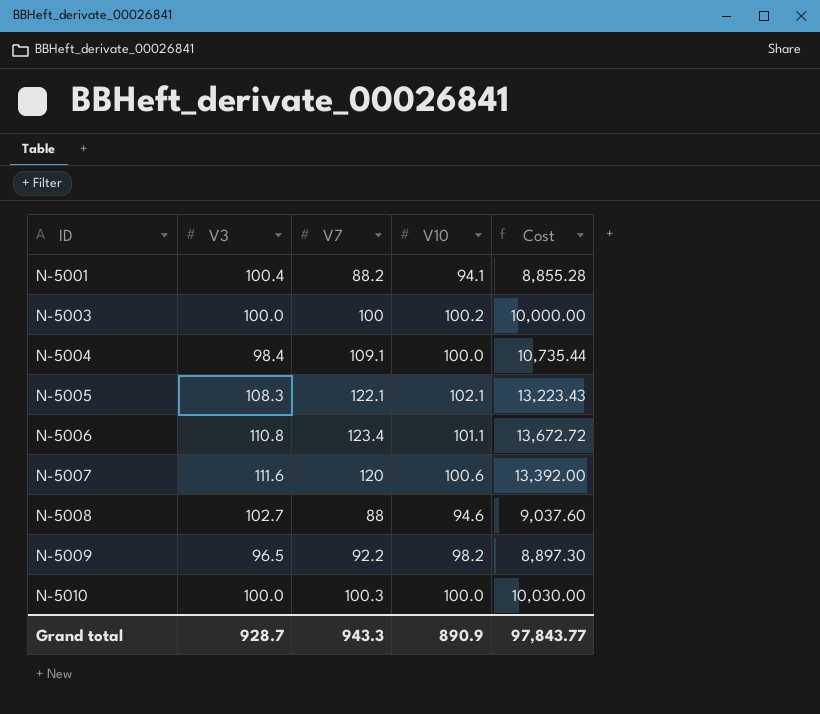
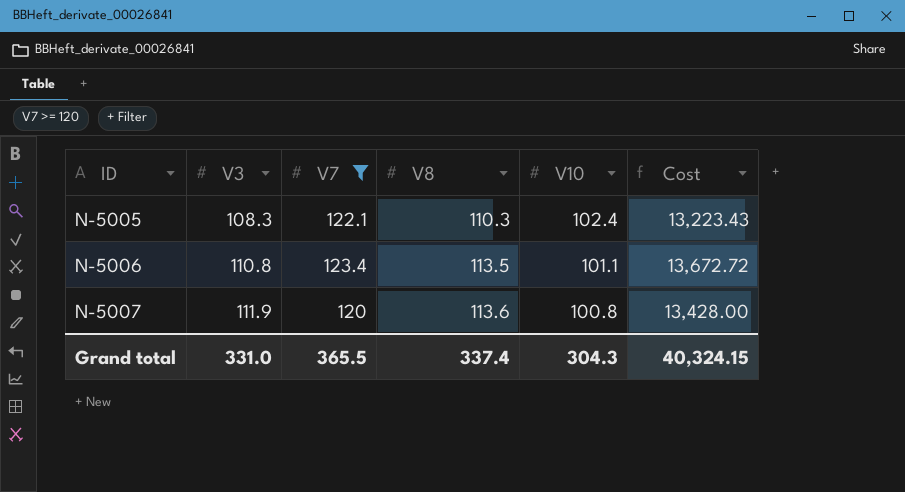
filter: none -> V7 >= 120
column V8 | position: none -> 4
N-5005 | V10: 102.1 -> 102.4
N-5007 | V3: 111.6 -> 111.9
N-5007 | V10: 100.6 -> 100.8
N-5007 | Cost: 13,392.00 -> 13,428.00
Grand total | V3: 928.7 -> 331.0
Grand total | V7: 943.3 -> 365.5
Grand total | V10: 890.9 -> 304.3
Grand total | Cost: 97,843.77 -> 40,324.15

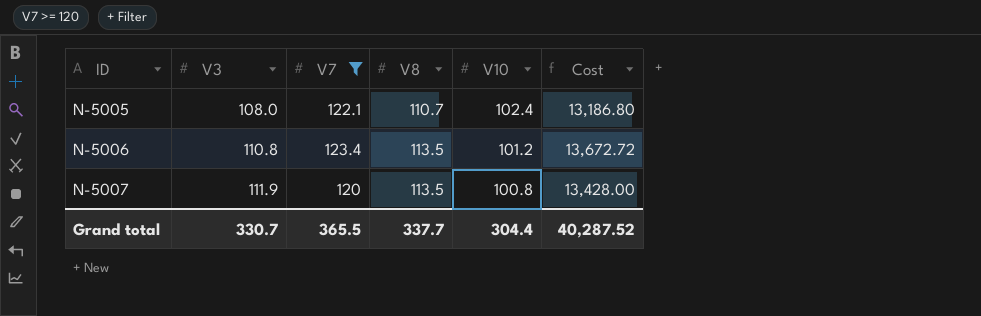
N-5005 | V3: 108.3 -> 108.0
N-5005 | V8: 110.3 -> 110.7
N-5005 | Cost: 13,223.43 -> 13,186.80
N-5006 | V10: 101.1 -> 101.2
N-5007 | V8: 113.6 -> 113.5
Grand total | V3: 331.0 -> 330.7
Grand total | V8: 337.4 -> 337.7
Grand total | V10: 304.3 -> 304.4
Grand total | Cost: 40,324.15 -> 40,287.52

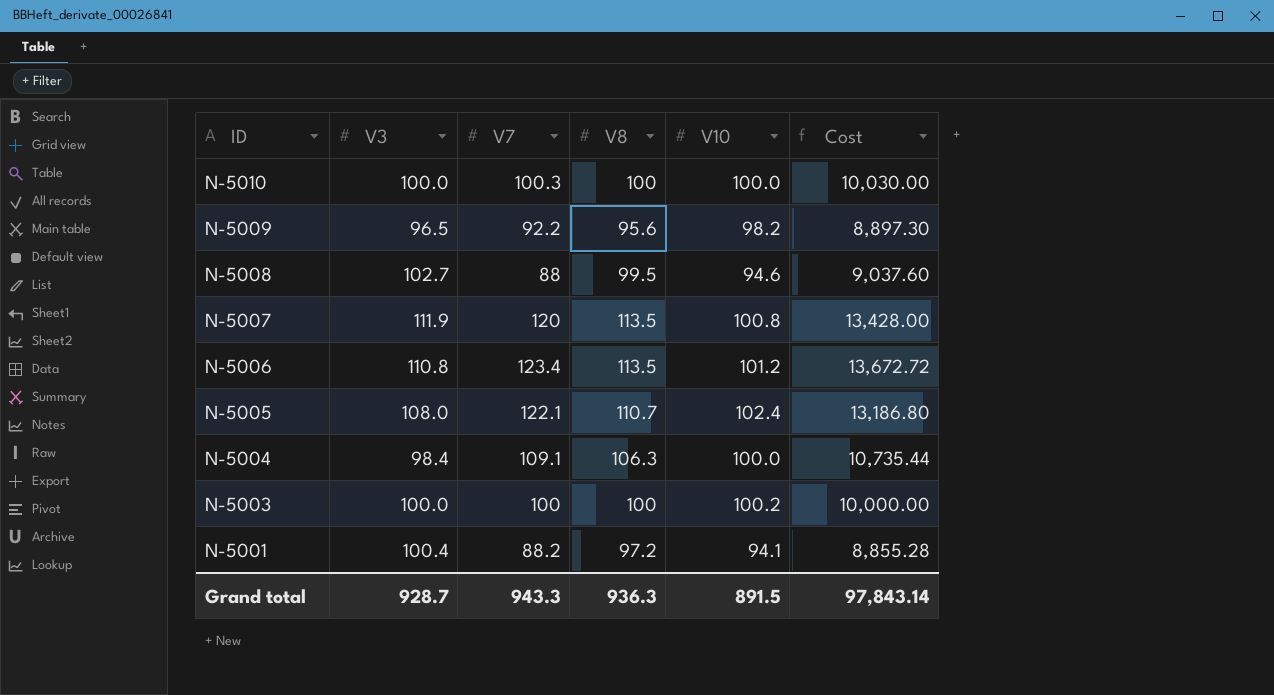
filter: V7 >= 120 -> none
row order: ID ascending -> ID descending
Grand total | V3: 330.7 -> 928.7
Grand total | V7: 365.5 -> 943.3
Grand total | V8: 337.7 -> 936.3
Grand total | V10: 304.4 -> 891.5
Grand total | Cost: 40,287.52 -> 97,843.14

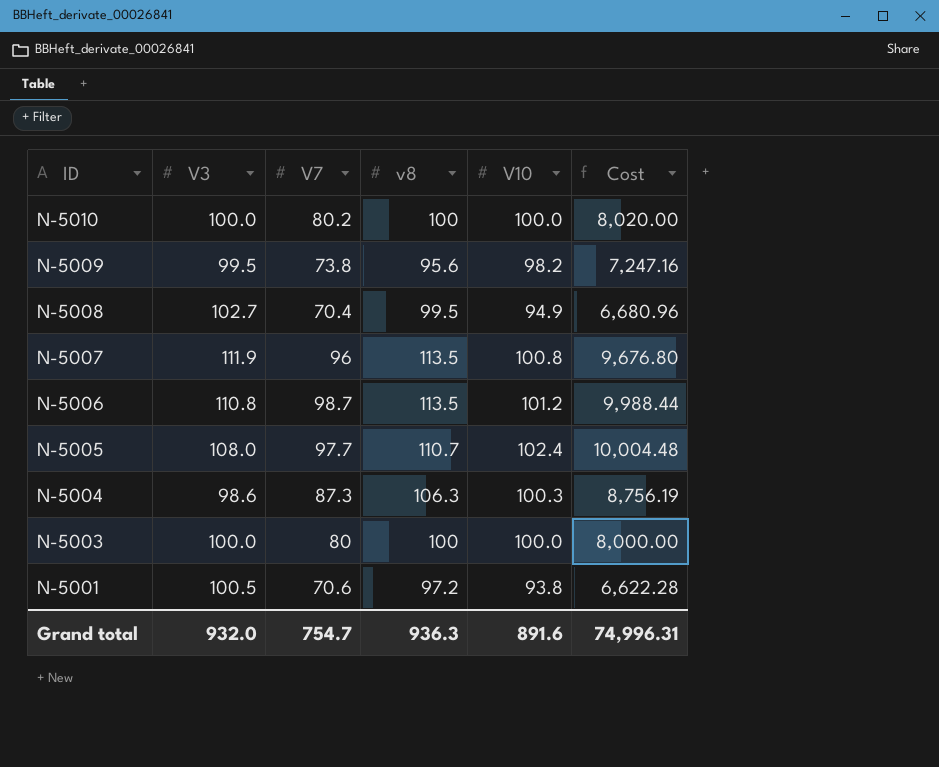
column name: V8 -> v8
column Cost | formula: [V3] * [V7] -> [V7] * [V10]
N-5010 | V7: 100.3 -> 80.2
N-5009 | V3: 96.5 -> 99.5
N-5009 | V7: 92.2 -> 73.8
N-5008 | V7: 88 -> 70.4
N-5008 | V10: 94.6 -> 94.9
N-5007 | V7: 120 -> 96
N-5006 | V7: 123.4 -> 98.7
N-5005 | V7: 122.1 -> 97.7
N-5004 | V3: 98.4 -> 98.6
N-5004 | V7: 109.1 -> 87.3
N-5004 | V10: 100.0 -> 100.3
N-5003 | V7: 100 -> 80
N-5003 | V10: 100.2 -> 100.0
N-5001 | V3: 100.4 -> 100.5
N-5001 | V7: 88.2 -> 70.6
N-5001 | V10: 94.1 -> 93.8
Grand total | V3: 928.7 -> 932.0
Grand total | V7: 943.3 -> 754.7
Grand total | V10: 891.5 -> 891.6
Grand total | Cost: 97,843.14 -> 74,996.31

